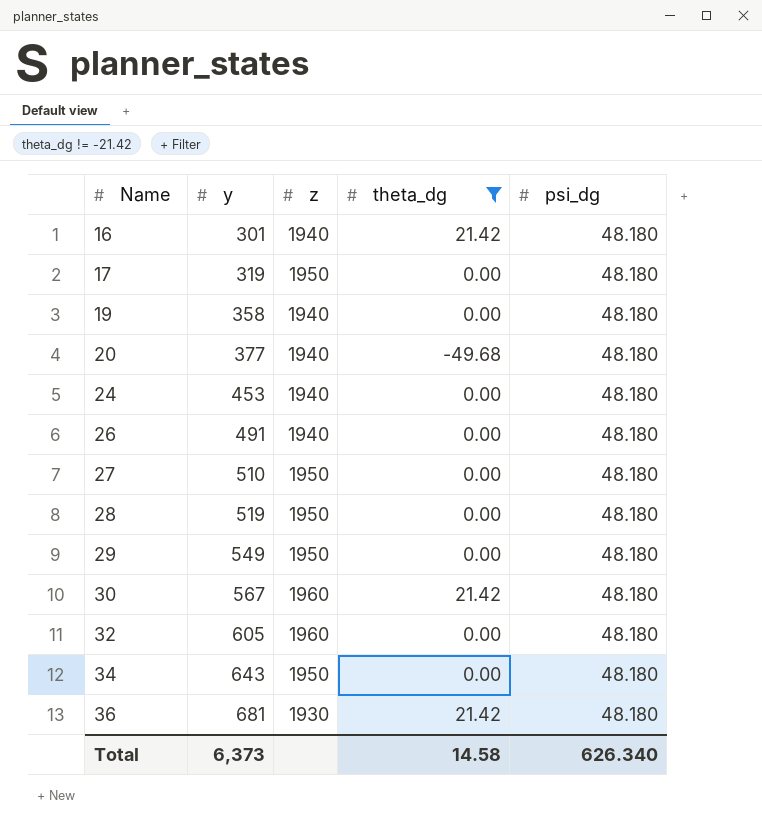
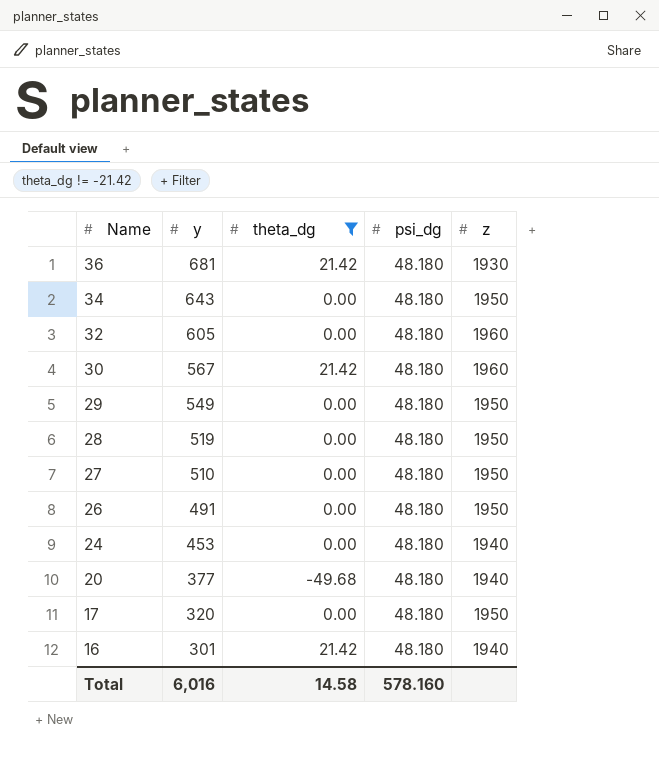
row order: Name ascending -> Name descending
column z | position: 3 -> 5
row 19: 358 | 1940 | 0.00 | 48.180 -> none
26 | z: 1940 -> 1950
17 | y: 319 -> 320
Total | y: 6,373 -> 6,016
Total | psi_dg: 626.340 -> 578.160

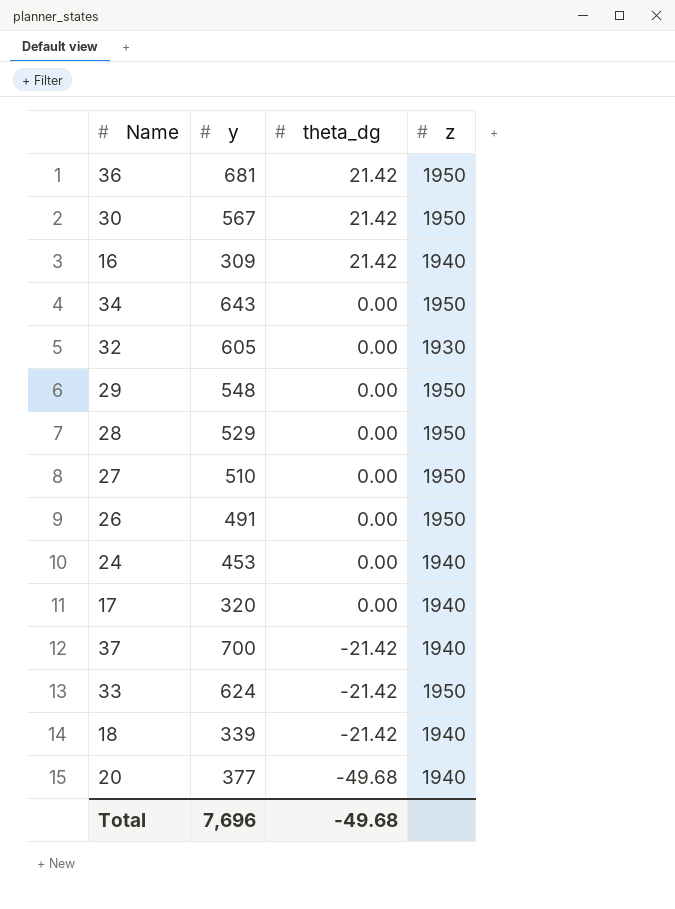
filter: theta_dg != -21.42 -> none
row order: Name descending -> theta_dg descending
column psi_dg | position: 4 -> none
36 | z: 1930 -> 1950
30 | z: 1960 -> 1950
16 | y: 301 -> 309
32 | z: 1960 -> 1930
29 | y: 549 -> 548
28 | y: 519 -> 529
17 | z: 1950 -> 1940
Total | y: 6,016 -> 7,696
Total | theta_dg: 14.58 -> -49.68

